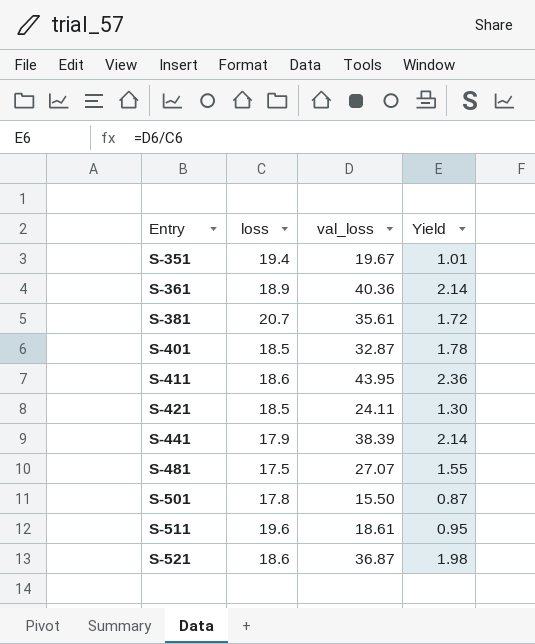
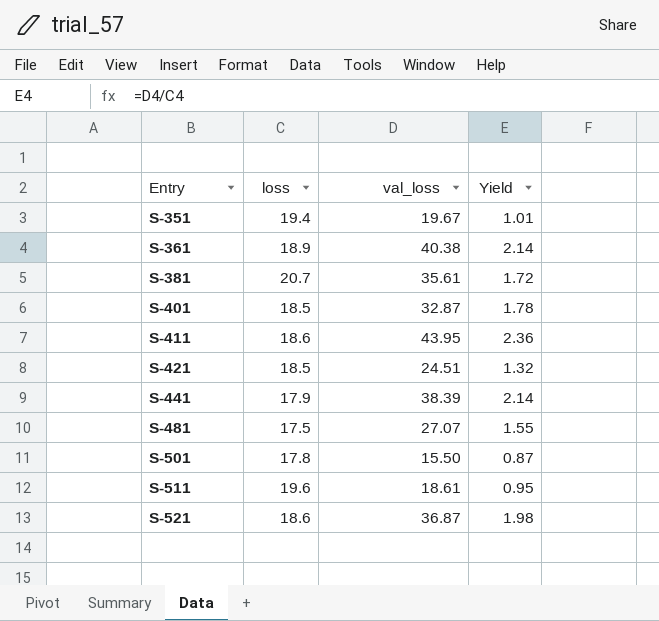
S-361 | val_loss: 40.36 -> 40.38
S-421 | val_loss: 24.11 -> 24.51
S-421 | Yield: 1.30 -> 1.32

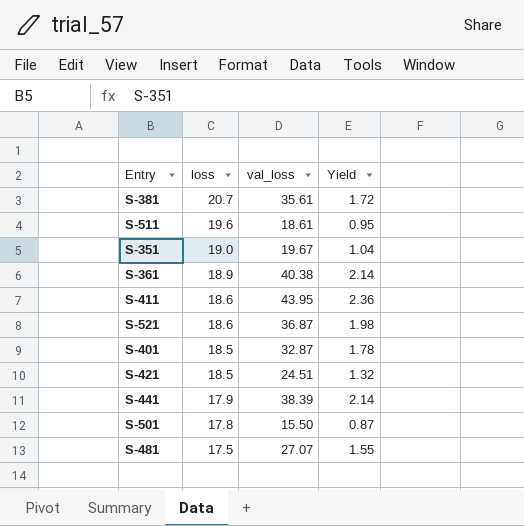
row order: Entry ascending -> loss descending
S-351 | loss: 19.4 -> 19.0
S-351 | Yield: 1.01 -> 1.04

